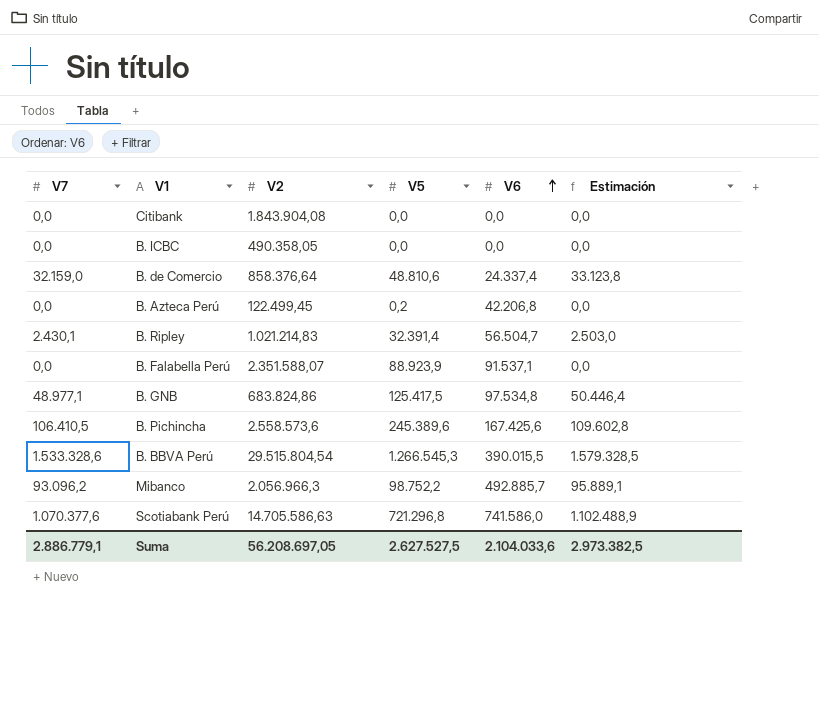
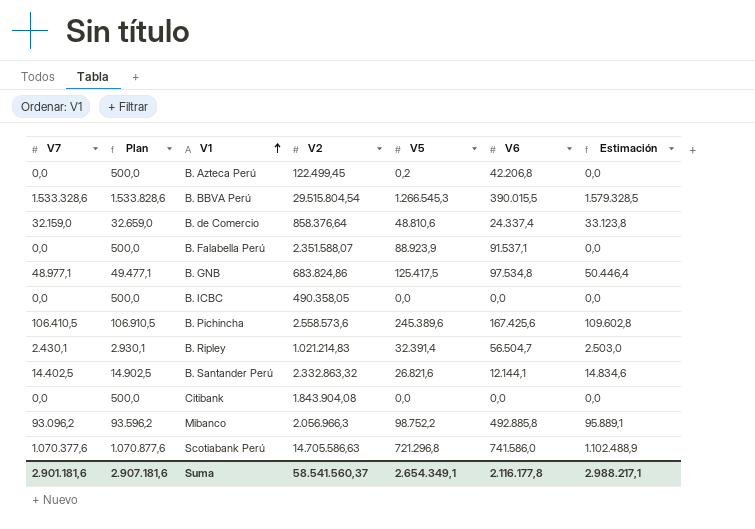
row order: V6 ascending -> V1 ascending
column Plan | formula: none -> [V7] + 500
row B. Santander Perú: none -> 14.402,5 | 14.902,5 | 2.332.863,32 | 26.821,6 | 12.144,1 | 14.834,6
Mibanco | V6: 492.885,7 -> 492.885,8
Suma | V7: 2.886.779,1 -> 2.901.181,6
Suma | V2: 56.208.697,05 -> 58.541.560,37
Suma | V5: 2.627.527,5 -> 2.654.349,1
Suma | V6: 2.104.033,6 -> 2.116.177,8
Suma | Estimación: 2.973.382,5 -> 2.988.217,1

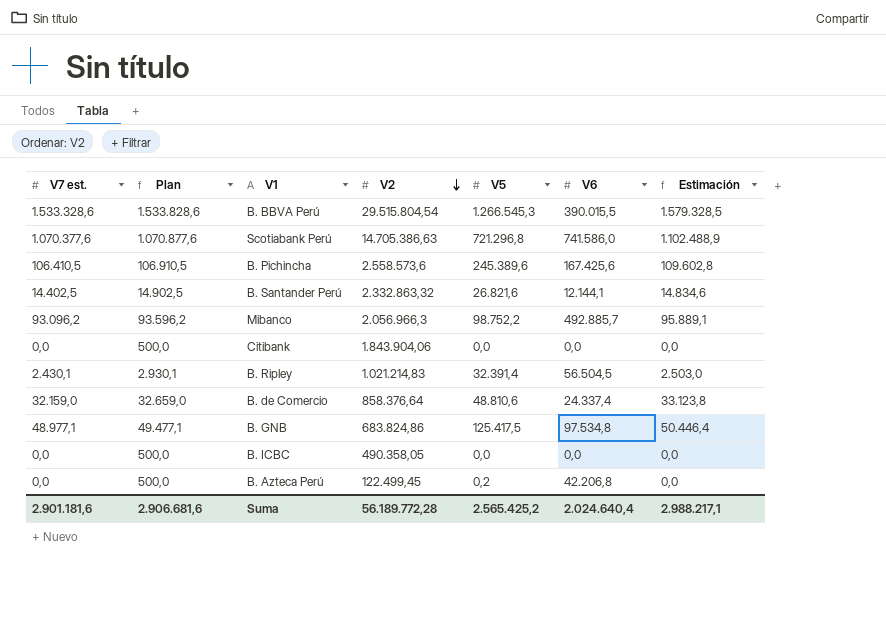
row order: V1 ascending -> V2 descending
column name: V7 -> V7 est.
row B. Falabella Perú: 0,0 | 500,0 | 2.351.588,07 | 88.923,9 | 91.537,1 | 0,0 -> none
Scotiabank Perú | V2: 14.705.586,63 -> 14.705.386,63
Mibanco | V6: 492.885,8 -> 492.885,7
Citibank | V2: 1.843.904,08 -> 1.843.904,06
B. Ripley | V6: 56.504,7 -> 56.504,5
Suma | Plan: 2.907.181,6 -> 2.906.681,6
Suma | V2: 58.541.560,37 -> 56.189.772,28
Suma | V5: 2.654.349,1 -> 2.565.425,2
Suma | V6: 2.116.177,8 -> 2.024.640,4

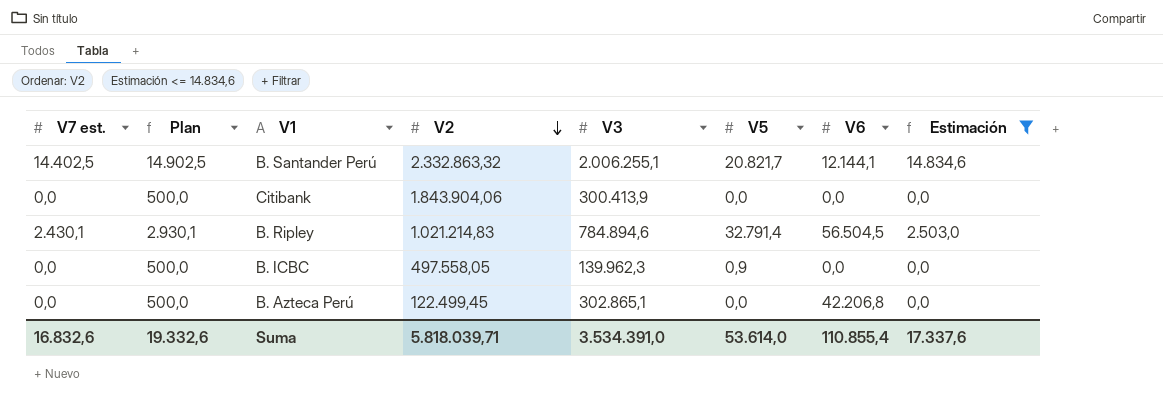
filter: none -> Estimación <= 14.834,6
column V3 | position: none -> 5
B. Santander Perú | V5: 26.821,6 -> 20.821,7
B. Ripley | V5: 32.391,4 -> 32.791,4
B. ICBC | V2: 490.358,05 -> 497.558,05
B. ICBC | V5: 0,0 -> 0,9
B. Azteca Perú | V5: 0,2 -> 0,0
Suma | V7 est.: 2.901.181,6 -> 16.832,6
Suma | Plan: 2.906.681,6 -> 19.332,6
Suma | V2: 56.189.772,28 -> 5.818.039,71
Suma | V5: 2.565.425,2 -> 53.614,0
Suma | V6: 2.024.640,4 -> 110.855,4
Suma | Estimación: 2.988.217,1 -> 17.337,6

